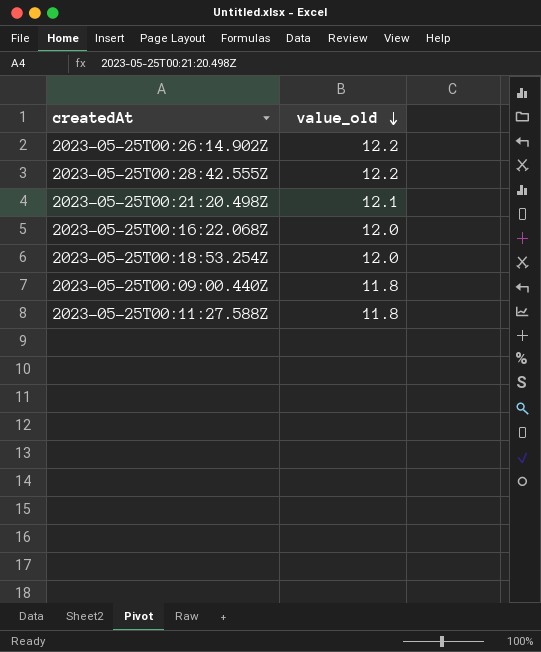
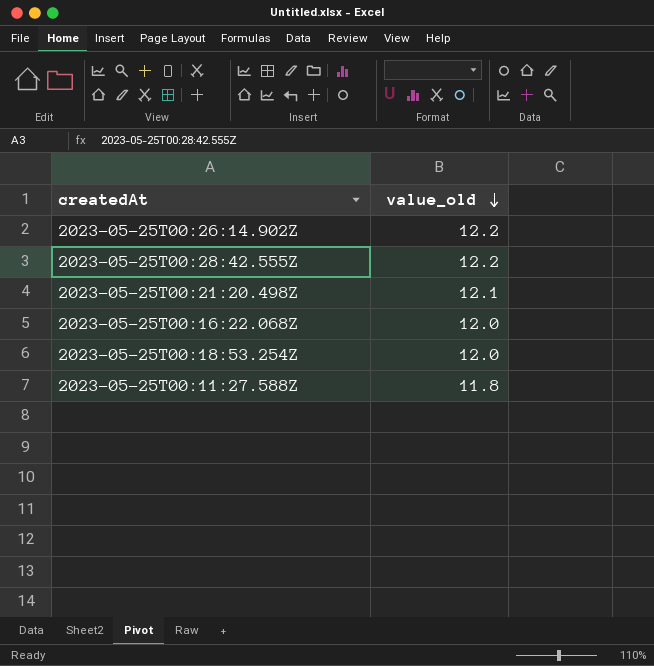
row 2023-05-25T00:09:00.440Z: 11.8 -> none

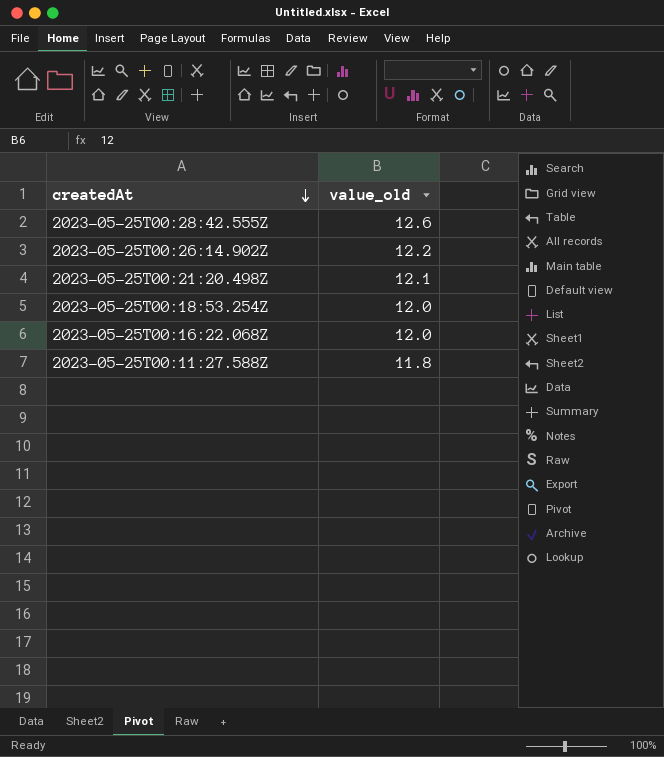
row order: value_old descending -> createdAt descending
2023-05-25T00:28:42.555Z | value_old: 12.2 -> 12.6

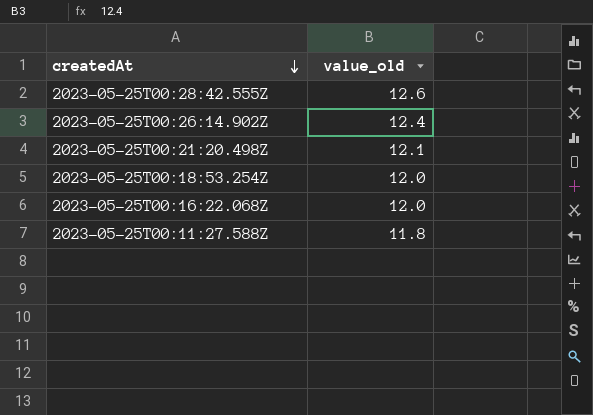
2023-05-25T00:26:14.902Z | value_old: 12.2 -> 12.4

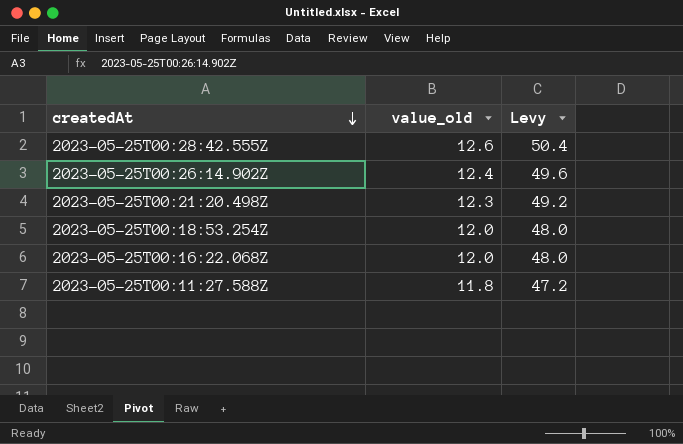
column Levy | formula: none -> [value_old] * 4
2023-05-25T00:21:20.498Z | value_old: 12.1 -> 12.3

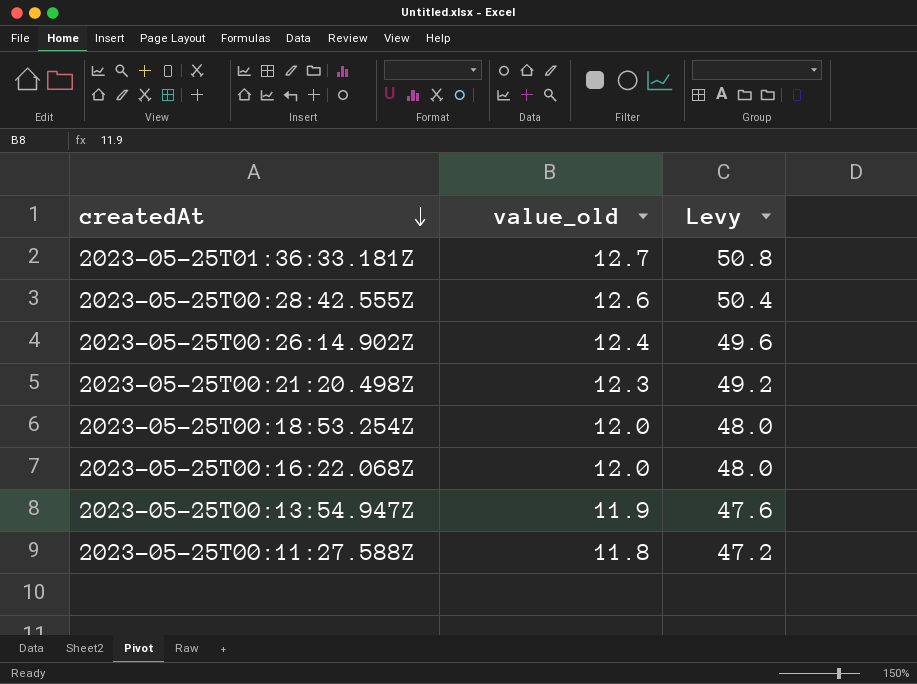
row 2023-05-25T01:36:33.181Z: none -> 12.7 | 50.8
row 2023-05-25T00:13:54.947Z: none -> 11.9 | 47.6

